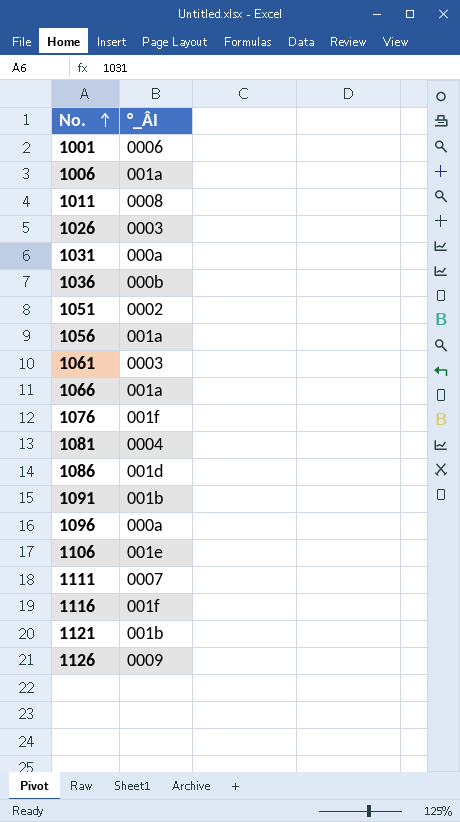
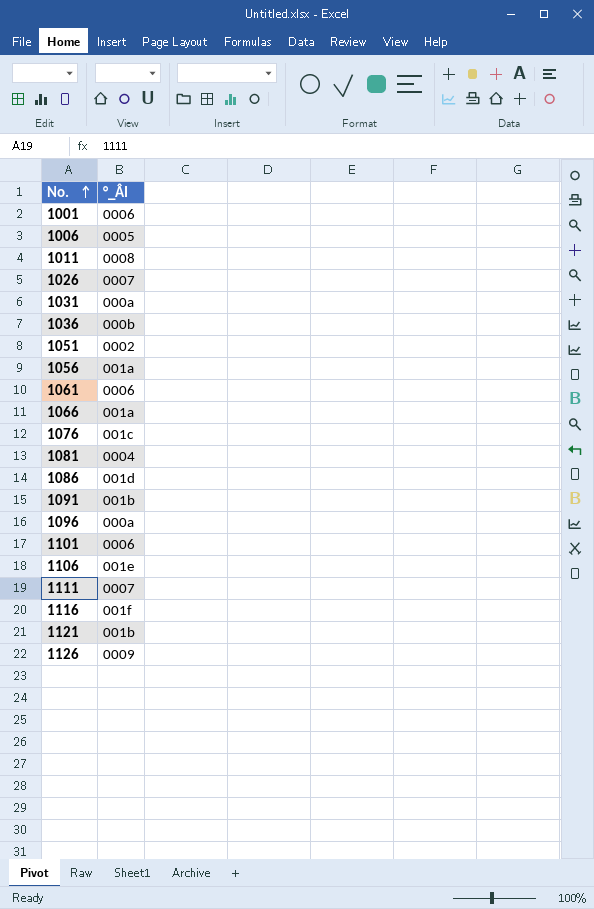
1006 | °_ÂI: 001a -> 0005
1026 | °_ÂI: 0003 -> 0007
1061 | °_ÂI: 0003 -> 0006
1076 | °_ÂI: 001f -> 001c
row 1101: none -> 0006

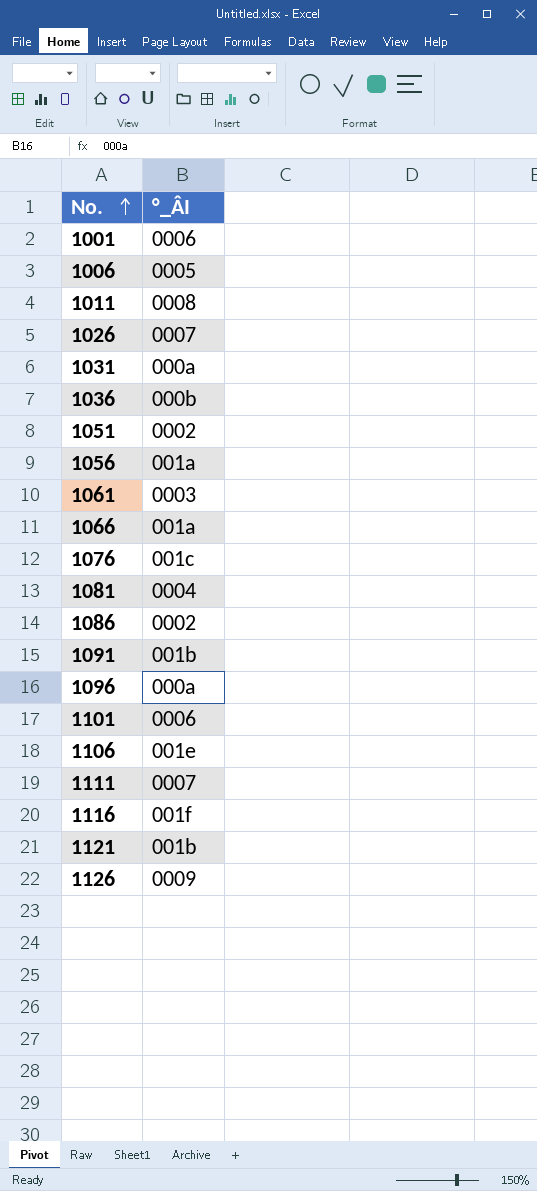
1061 | °_ÂI: 0006 -> 0003
1086 | °_ÂI: 001d -> 0002

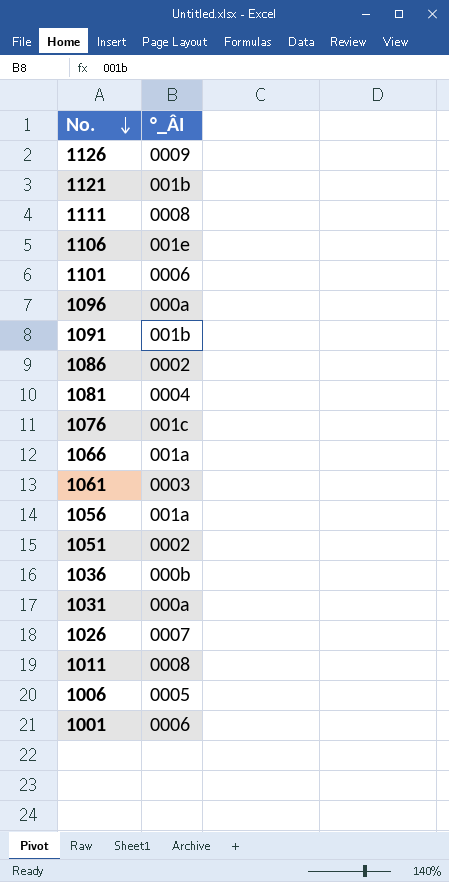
row order: No. ascending -> No. descending
row 1116: 001f -> none
1111 | °_ÂI: 0007 -> 0008

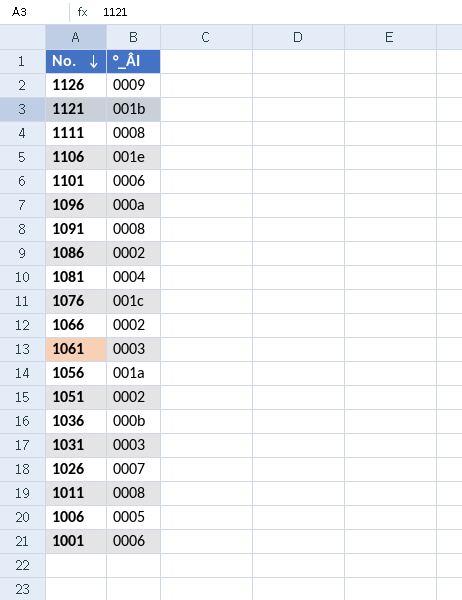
1091 | °_ÂI: 001b -> 0008
1066 | °_ÂI: 001a -> 0002
1031 | °_ÂI: 000a -> 0003

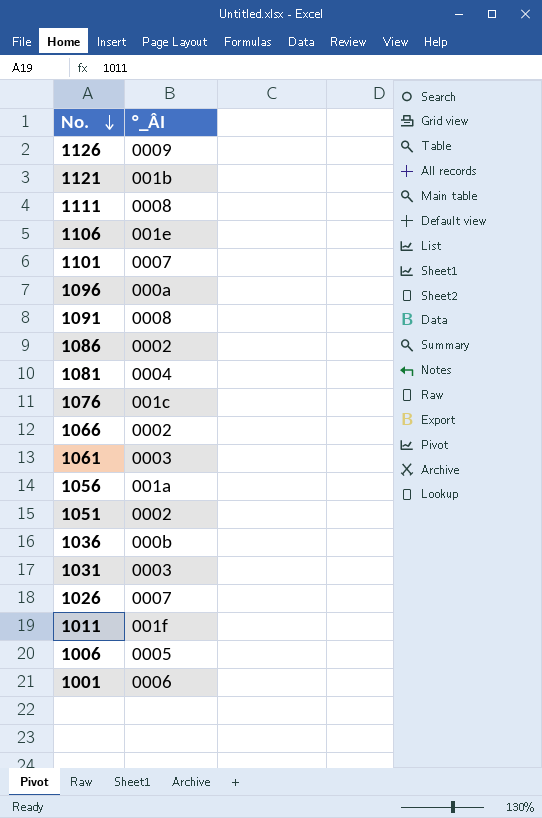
1101 | °_ÂI: 0006 -> 0007
1011 | °_ÂI: 0008 -> 001f

